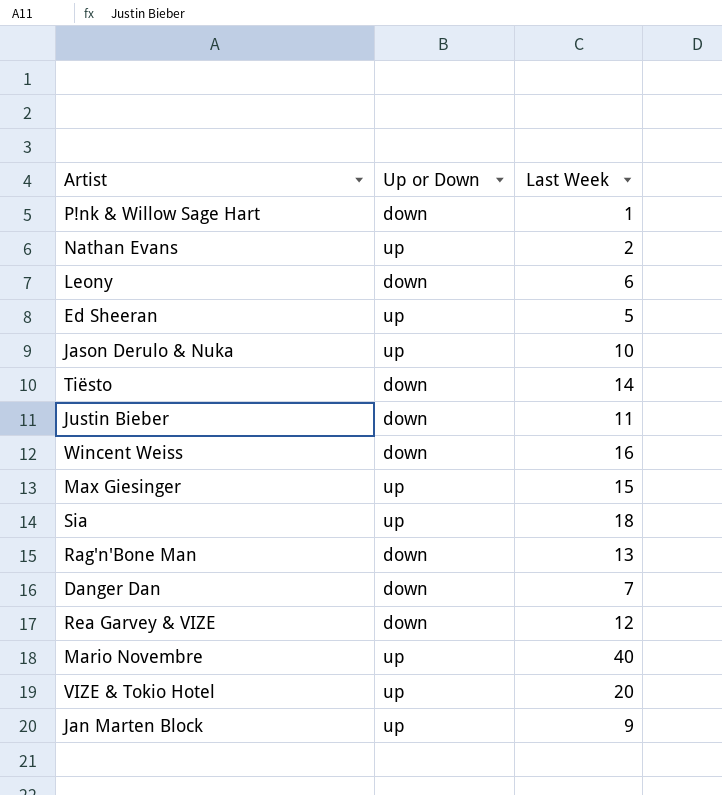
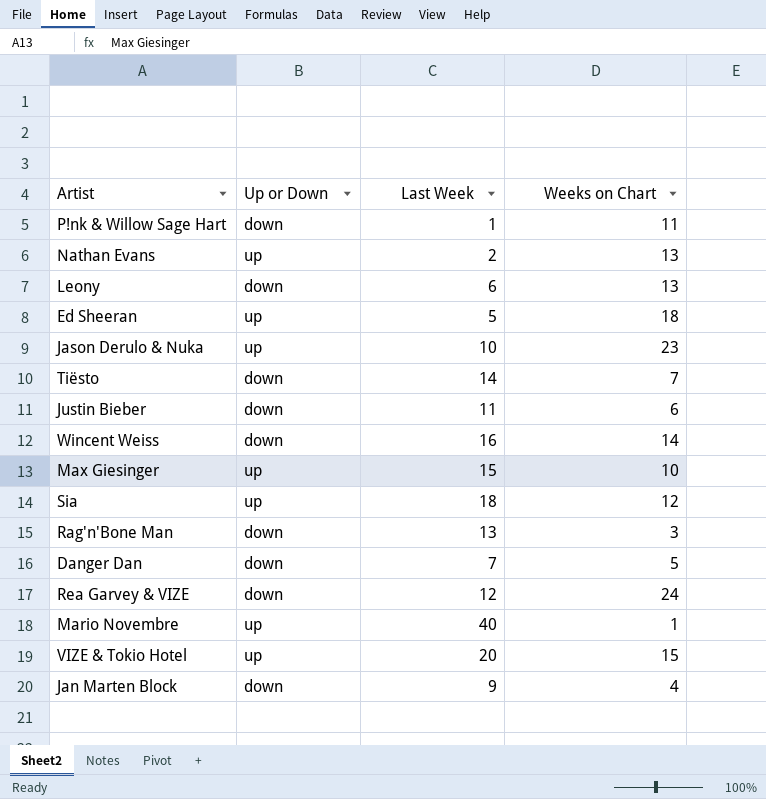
column Weeks on Chart | position: none -> 4
Jan Marten Block | Up or Down: up -> down

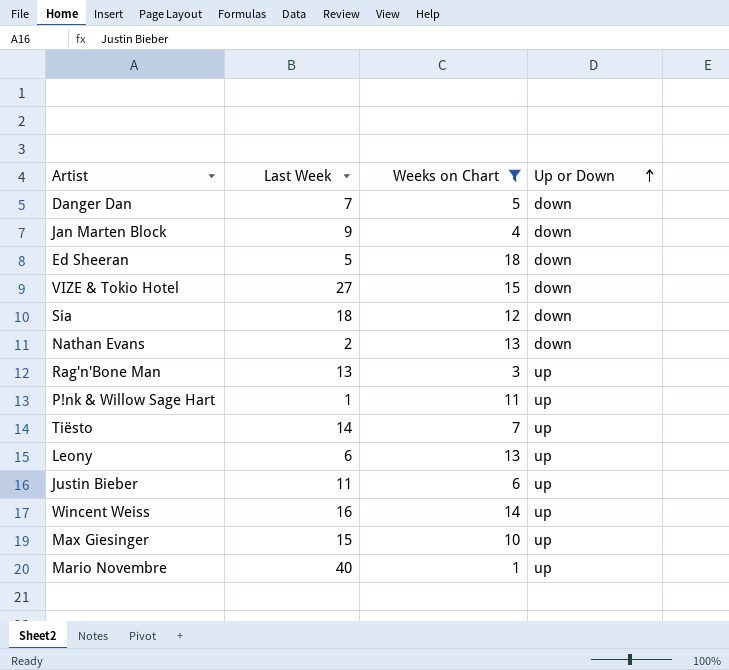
filter: none -> Weeks on Chart <= 18
row order: none -> Up or Down ascending
column Up or Down | position: 2 -> 4
Ed Sheeran | Up or Down: up -> down
VIZE & Tokio Hotel | Last Week: 20 -> 27
VIZE & Tokio Hotel | Up or Down: up -> down
Sia | Up or Down: up -> down
Nathan Evans | Up or Down: up -> down
Rag'n'Bone Man | Up or Down: down -> up
P!nk & Willow Sage Hart | Up or Down: down -> up
Tiësto | Up or Down: down -> up
Leony | Up or Down: down -> up
Justin Bieber | Up or Down: down -> up
Wincent Weiss | Up or Down: down -> up

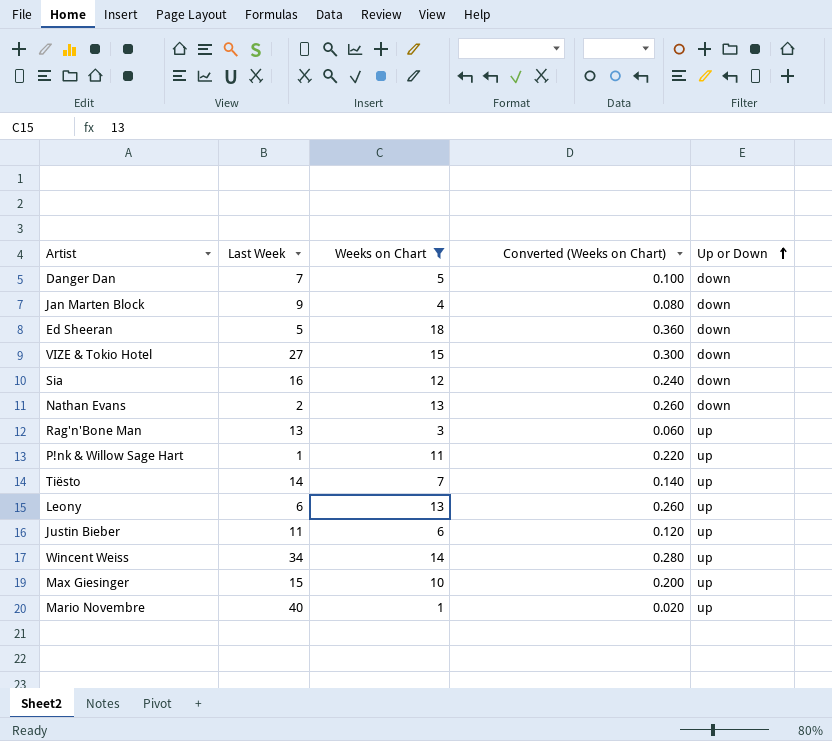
column Converted (Weeks on Chart) | formula: none -> [Weeks on Chart] * 0.02
Sia | Last Week: 18 -> 16
Wincent Weiss | Last Week: 16 -> 34

